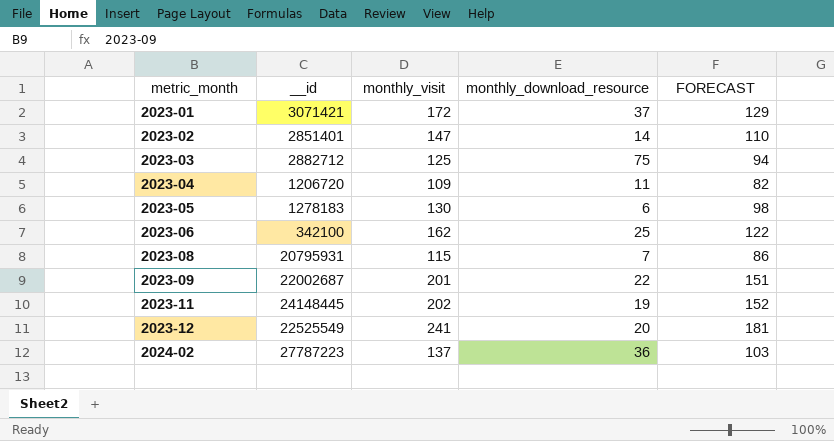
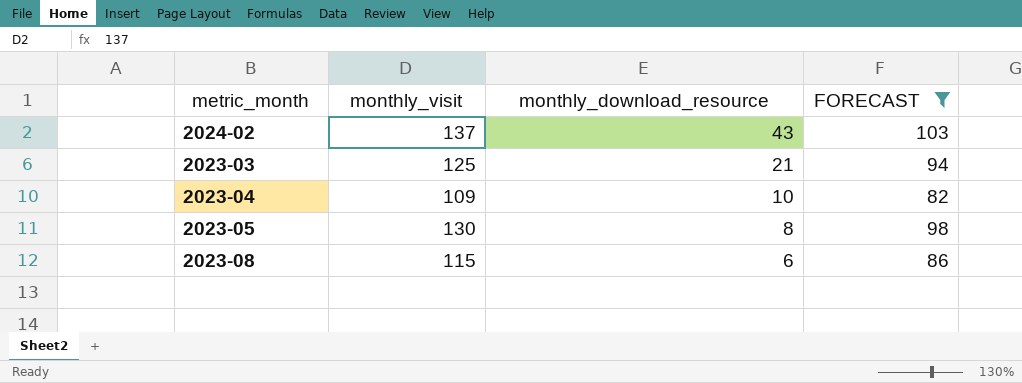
filter: none -> FORECAST <= 103
row order: metric_month ascending -> monthly_download_resource descending
column __id | position: 2 -> none
2024-02 | monthly_download_resource: 36 -> 43
2023-03 | monthly_download_resource: 75 -> 21
2023-04 | monthly_download_resource: 11 -> 10
2023-05 | monthly_download_resource: 6 -> 8
2023-08 | monthly_download_resource: 7 -> 6

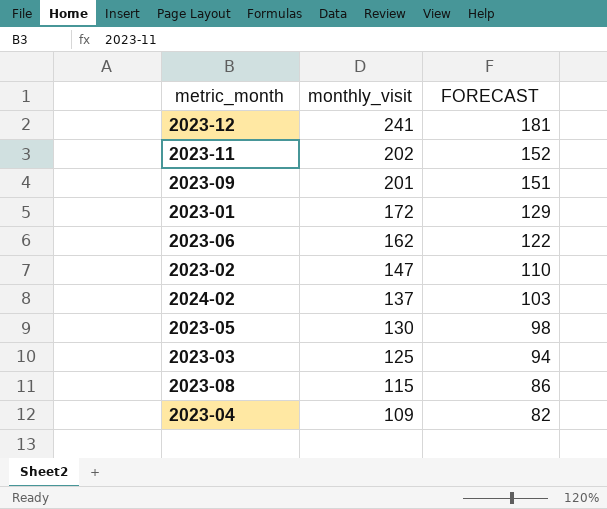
filter: FORECAST <= 103 -> none
row order: monthly_download_resource descending -> monthly_visit descending
column monthly_download_resource | position: 3 -> none

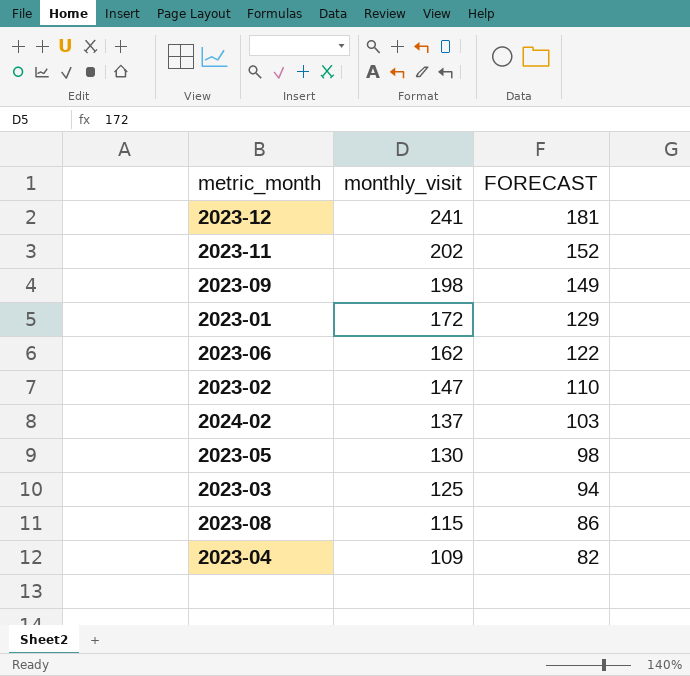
2023-09 | monthly_visit: 201 -> 198
2023-09 | FORECAST: 151 -> 149

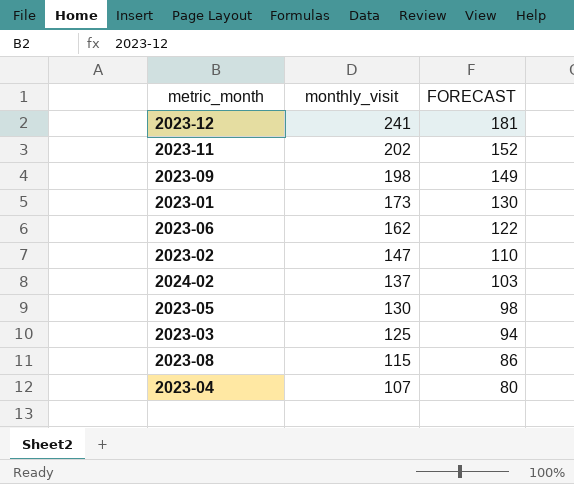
2023-01 | monthly_visit: 172 -> 173
2023-01 | FORECAST: 129 -> 130
2023-04 | monthly_visit: 109 -> 107
2023-04 | FORECAST: 82 -> 80

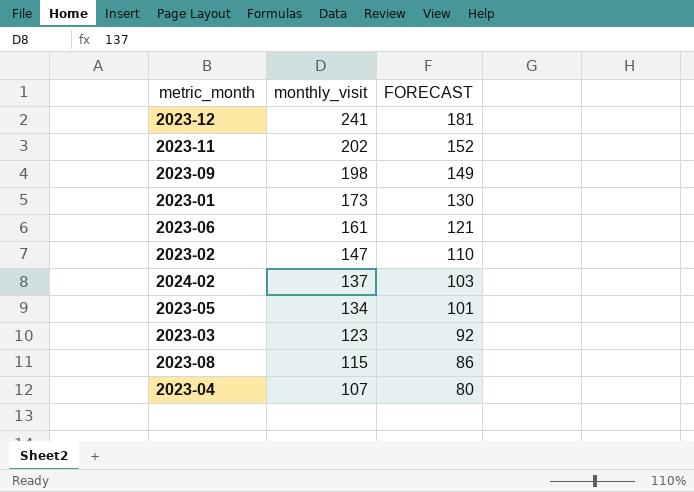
2023-06 | monthly_visit: 162 -> 161
2023-06 | FORECAST: 122 -> 121
2023-05 | monthly_visit: 130 -> 134
2023-05 | FORECAST: 98 -> 101
2023-03 | monthly_visit: 125 -> 123
2023-03 | FORECAST: 94 -> 92

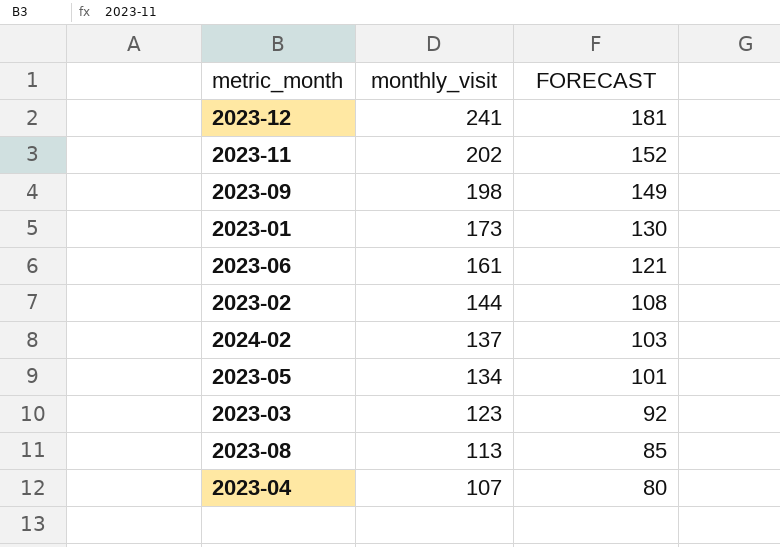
2023-02 | monthly_visit: 147 -> 144
2023-02 | FORECAST: 110 -> 108
2023-08 | monthly_visit: 115 -> 113
2023-08 | FORECAST: 86 -> 85

